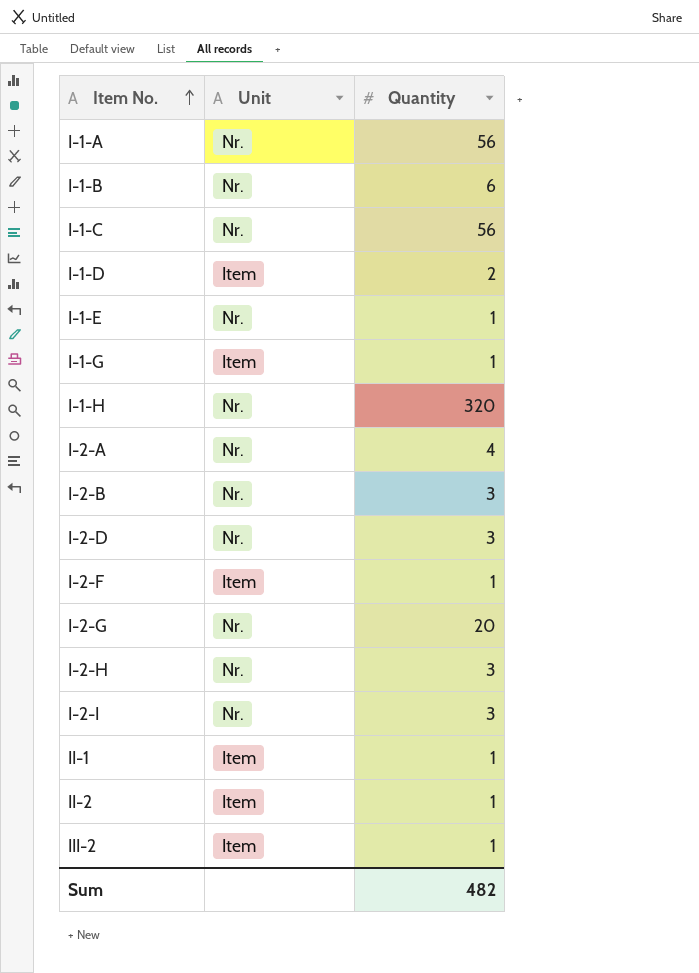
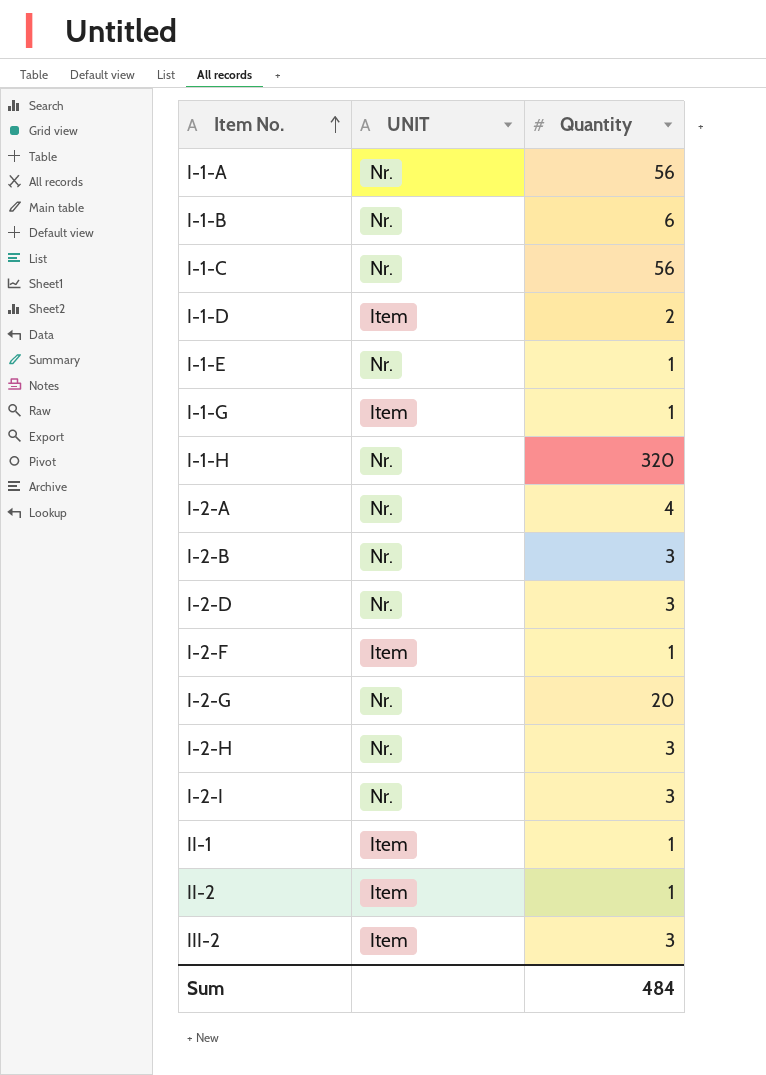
column name: Unit -> UNIT
III-2 | Quantity: 1 -> 3
Sum | Quantity: 482 -> 484

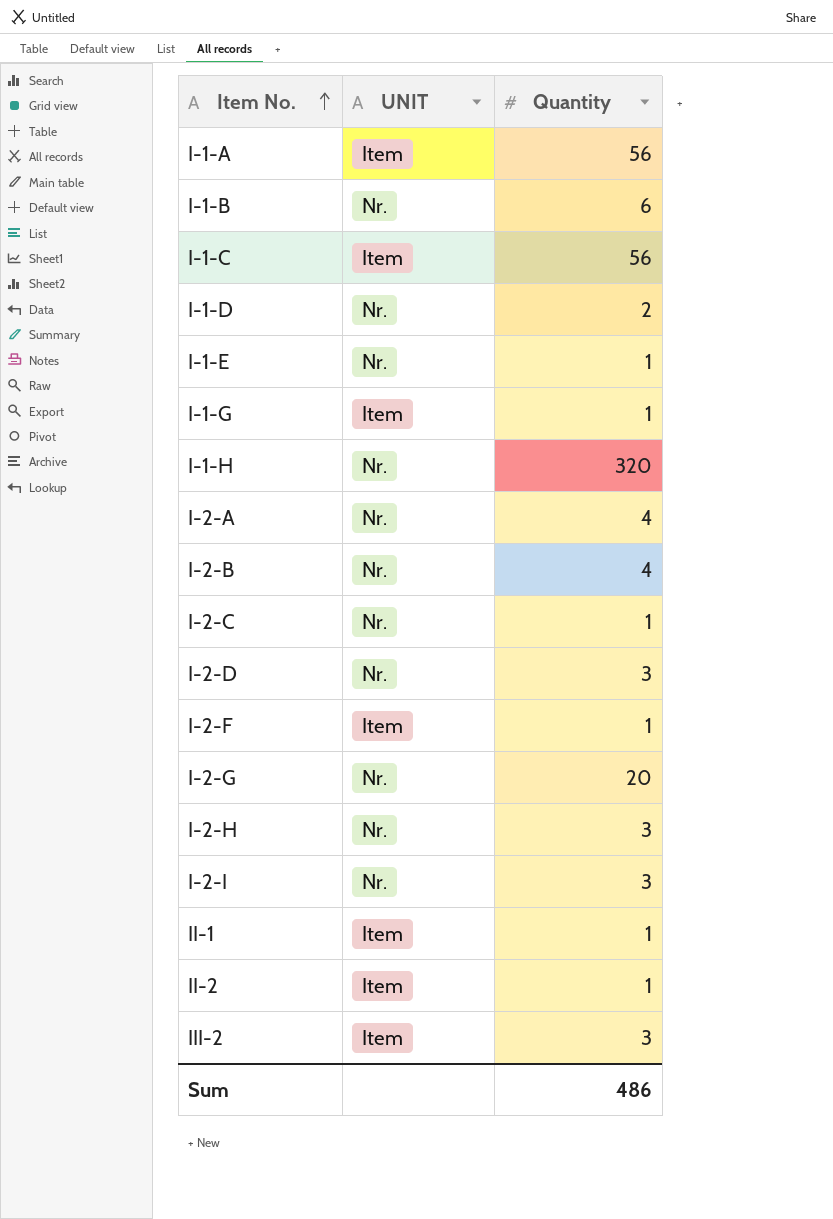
I-1-A | UNIT: Nr. -> Item
I-1-C | UNIT: Nr. -> Item
I-1-D | UNIT: Item -> Nr.
I-2-B | Quantity: 3 -> 4
row I-2-C: none -> Nr. | 1
Sum | Quantity: 484 -> 486

